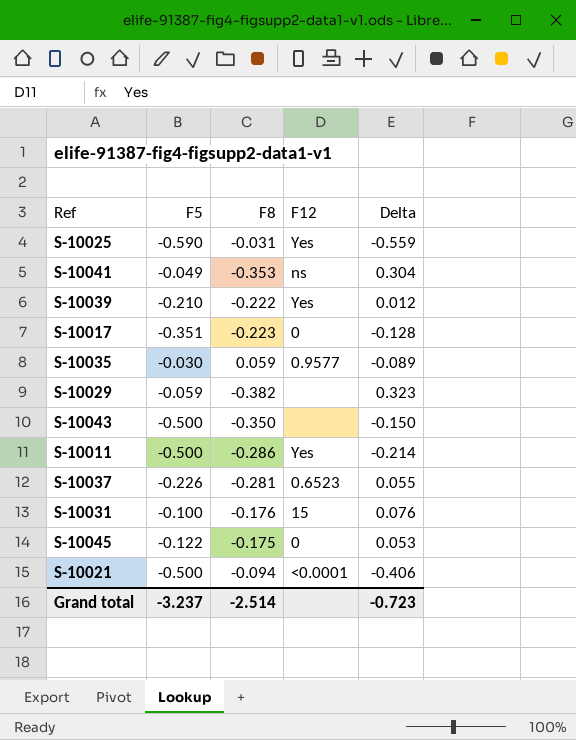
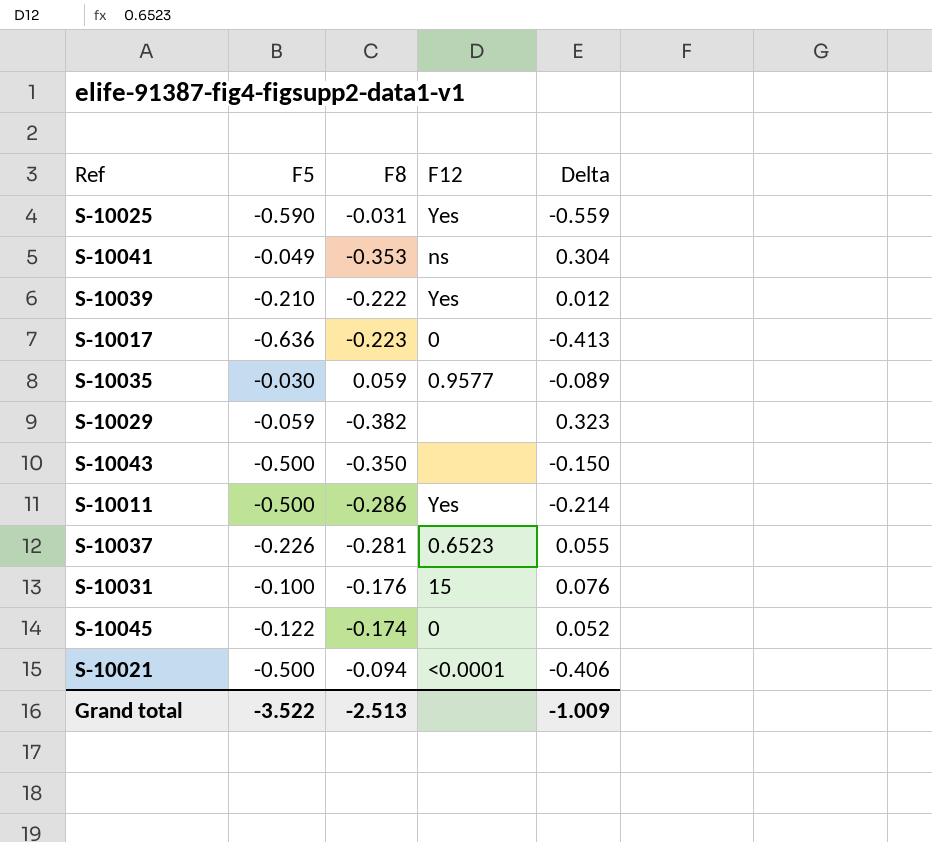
S-10017 | F5: -0.351 -> -0.636
S-10017 | Delta: -0.128 -> -0.413
S-10045 | F8: -0.175 -> -0.174
S-10045 | Delta: 0.053 -> 0.052
Grand total | F5: -3.237 -> -3.522
Grand total | F8: -2.514 -> -2.513
Grand total | Delta: -0.723 -> -1.009

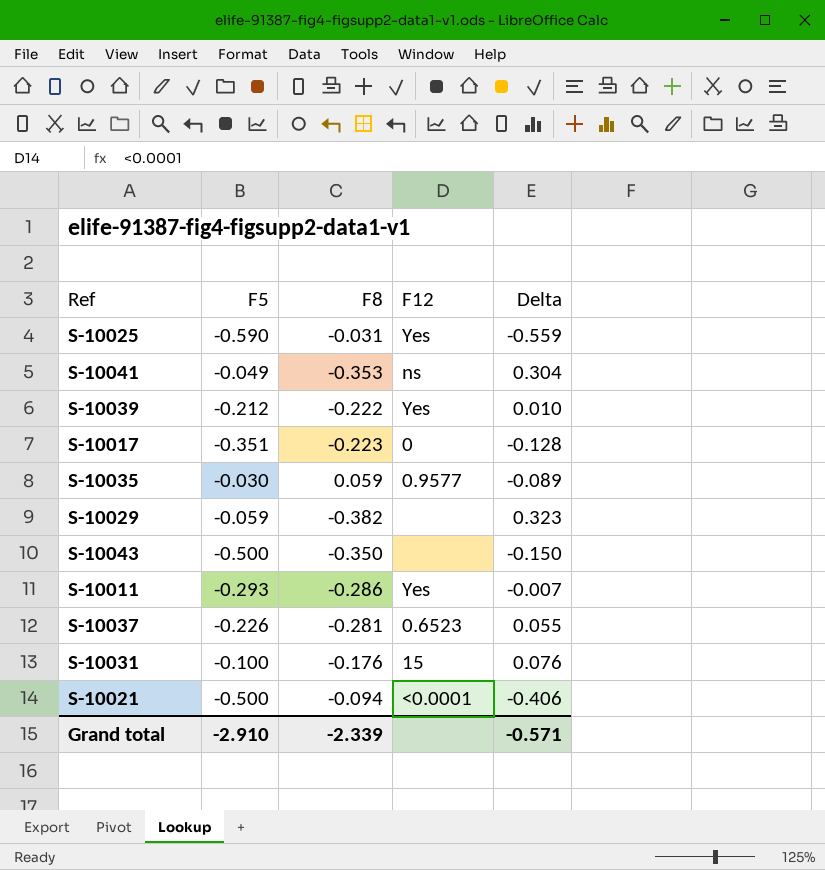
row S-10045: -0.122 | -0.174 | 0 | 0.052 -> none
S-10039 | F5: -0.210 -> -0.212
S-10039 | Delta: 0.012 -> 0.010
S-10017 | F5: -0.636 -> -0.351
S-10017 | Delta: -0.413 -> -0.128
S-10011 | F5: -0.500 -> -0.293
S-10011 | Delta: -0.214 -> -0.007
Grand total | F5: -3.522 -> -2.910
Grand total | F8: -2.513 -> -2.339
Grand total | Delta: -1.009 -> -0.571

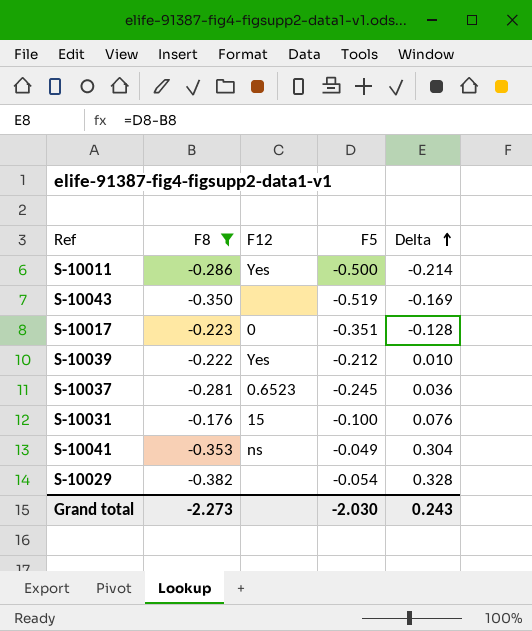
filter: none -> F8 <= -0.176
row order: none -> Delta ascending
column F5 | position: 2 -> 4
S-10011 | F5: -0.293 -> -0.500
S-10011 | Delta: -0.007 -> -0.214
S-10043 | F5: -0.500 -> -0.519
S-10043 | Delta: -0.150 -> -0.169
S-10037 | F5: -0.226 -> -0.245
S-10037 | Delta: 0.055 -> 0.036
S-10029 | F5: -0.059 -> -0.054
S-10029 | Delta: 0.323 -> 0.328
Grand total | F8: -2.339 -> -2.273
Grand total | F5: -2.910 -> -2.030
Grand total | Delta: -0.571 -> 0.243

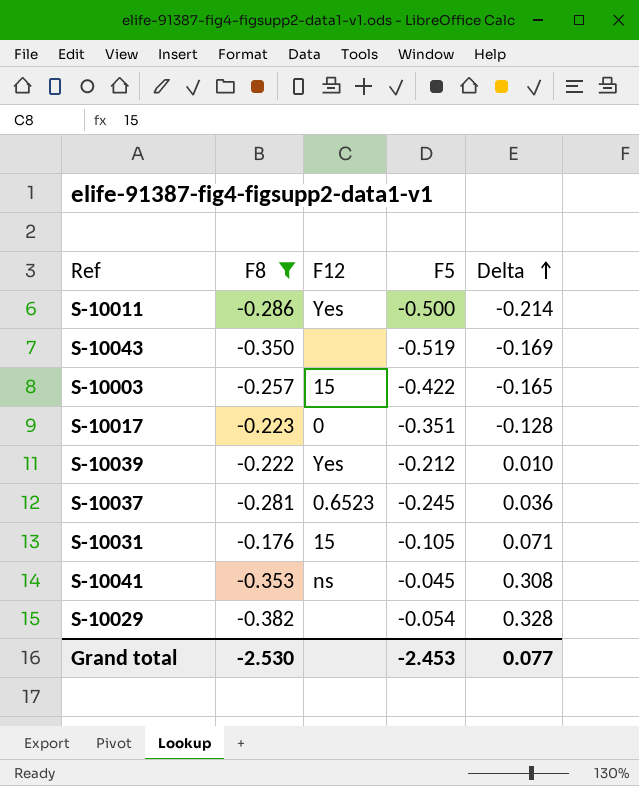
row S-10003: none -> -0.257 | 15 | -0.422 | -0.165
S-10031 | F5: -0.100 -> -0.105
S-10031 | Delta: 0.076 -> 0.071
S-10041 | F5: -0.049 -> -0.045
S-10041 | Delta: 0.304 -> 0.308
Grand total | F8: -2.273 -> -2.530
Grand total | F5: -2.030 -> -2.453
Grand total | Delta: 0.243 -> 0.077

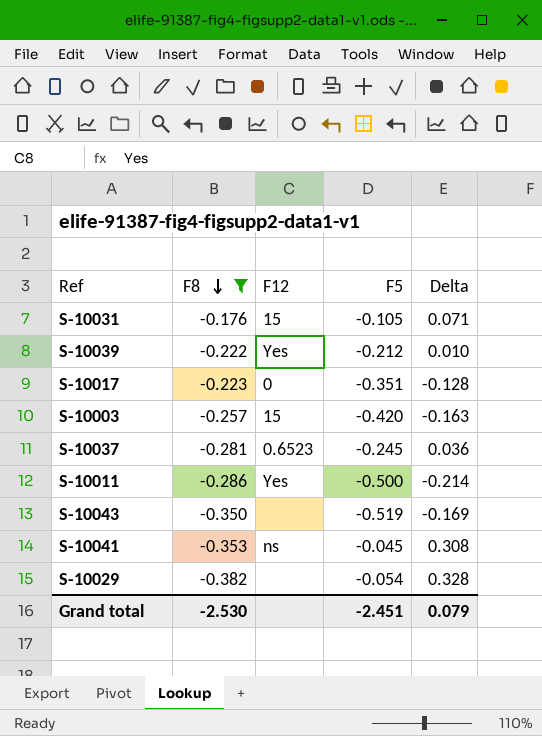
row order: Delta ascending -> F8 descending
S-10003 | F5: -0.422 -> -0.420
S-10003 | Delta: -0.165 -> -0.163
Grand total | F5: -2.453 -> -2.451
Grand total | Delta: 0.077 -> 0.079

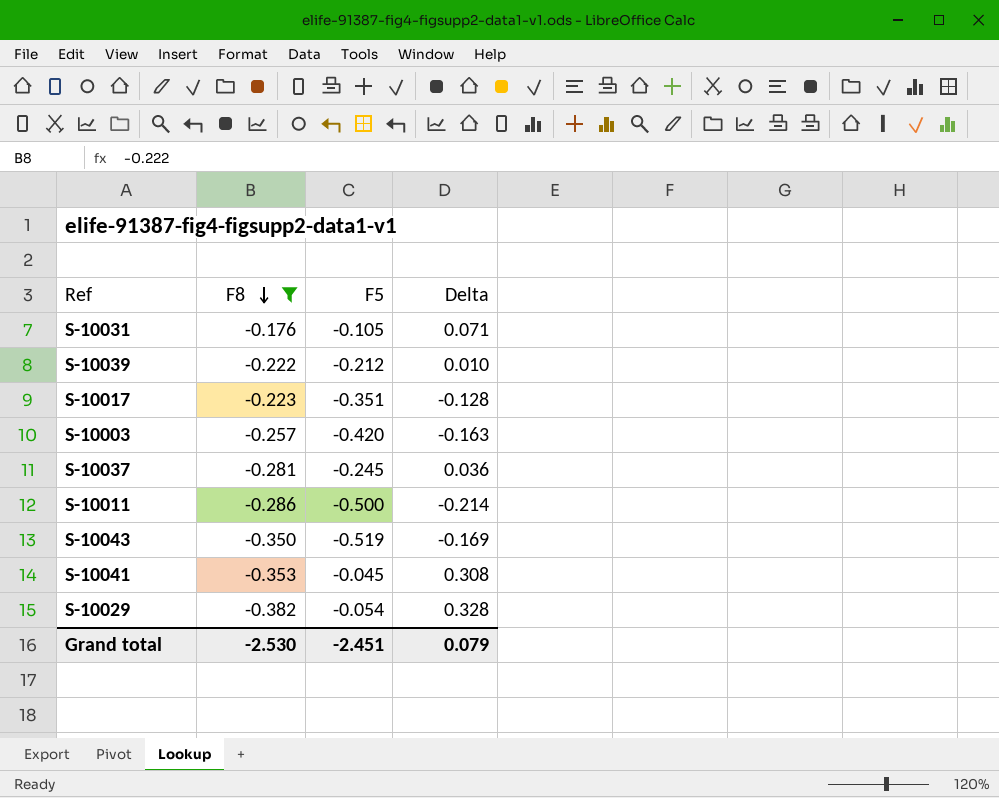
column F12 | position: 3 -> none

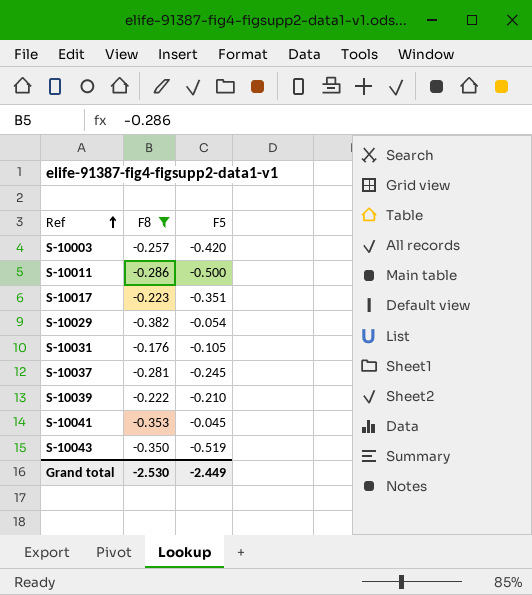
row order: F8 descending -> Ref ascending
column Delta | formula: [F5] - [F8] -> none
S-10039 | F5: -0.212 -> -0.210
Grand total | F5: -2.451 -> -2.449

